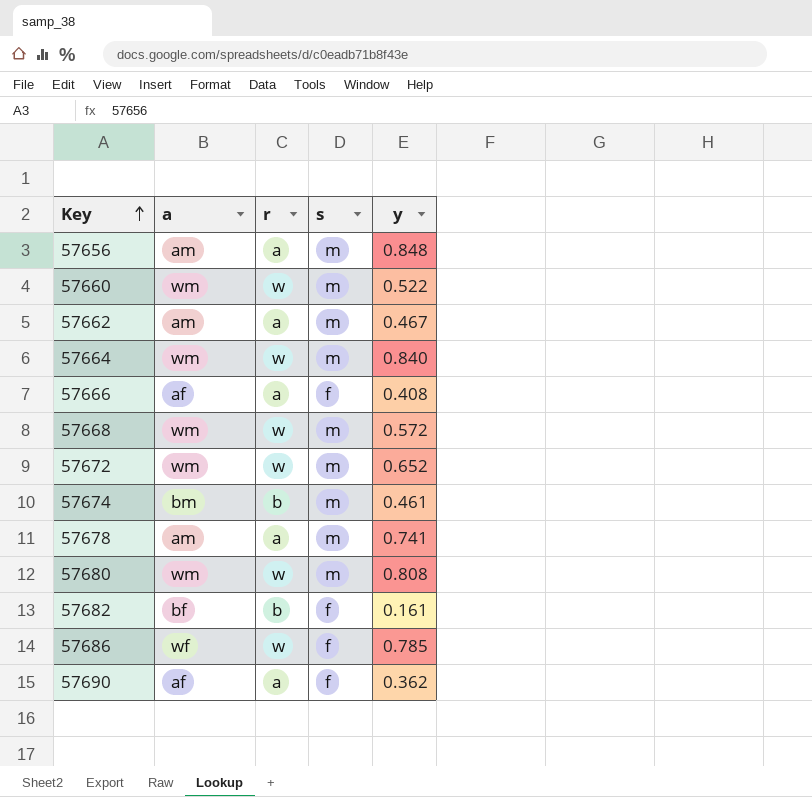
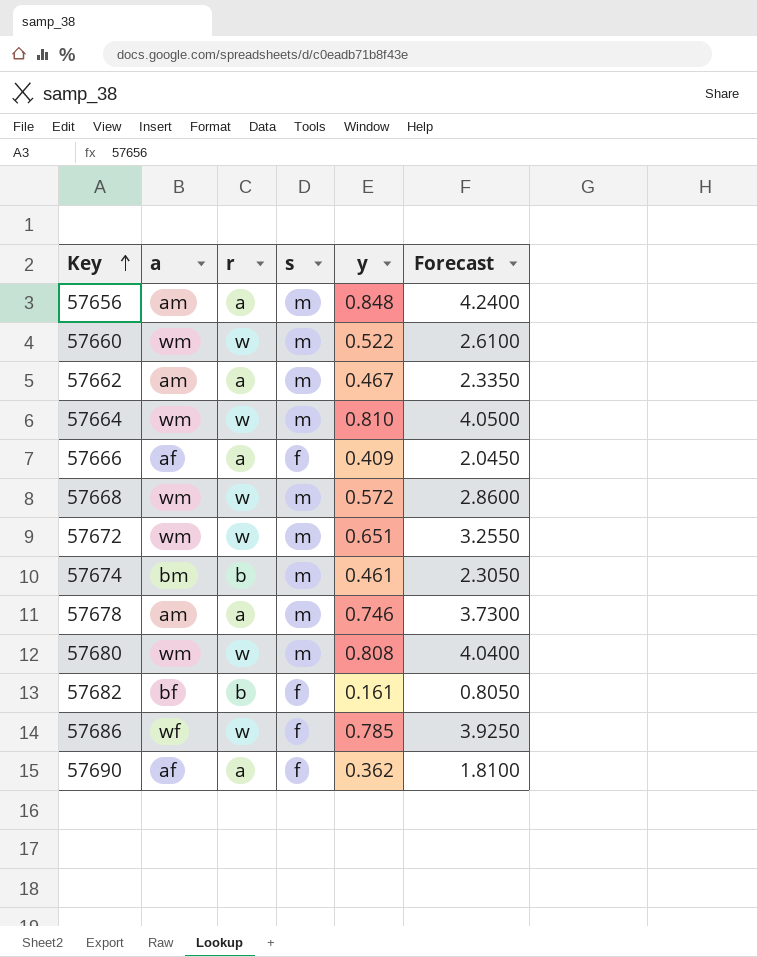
column Forecast | formula: none -> [y] * 5
57664 | y: 0.840 -> 0.810
57666 | y: 0.408 -> 0.409
57672 | y: 0.652 -> 0.651
57678 | y: 0.741 -> 0.746

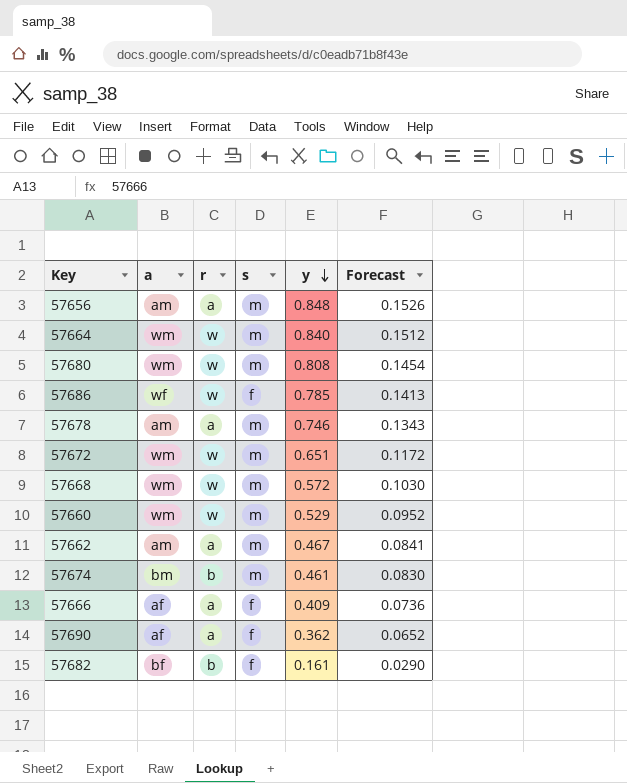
row order: Key ascending -> y descending
column Forecast | formula: [y] * 5 -> [y] * 0.18
57664 | y: 0.810 -> 0.840
57660 | y: 0.522 -> 0.529

